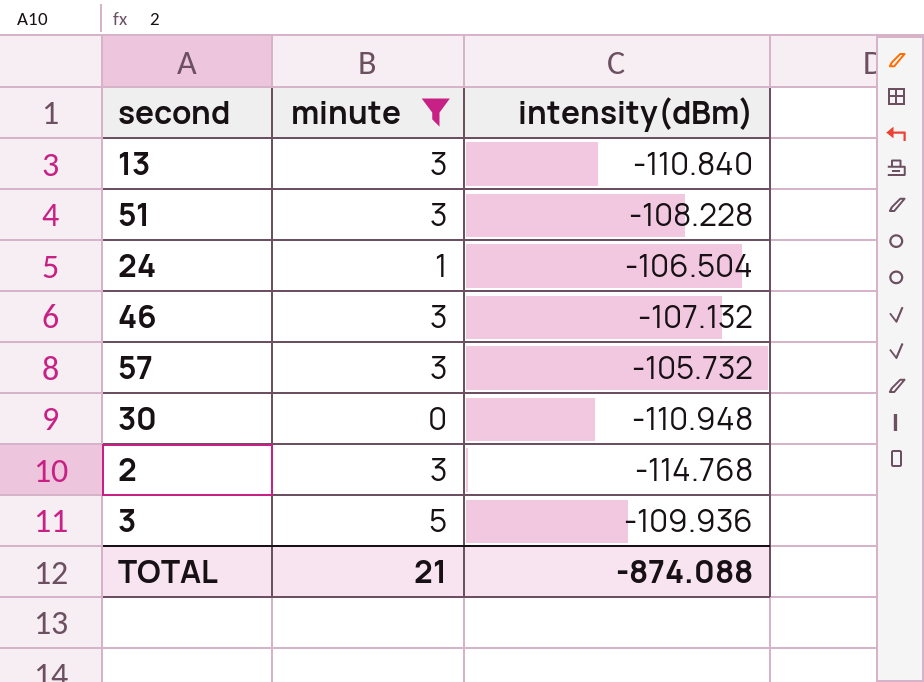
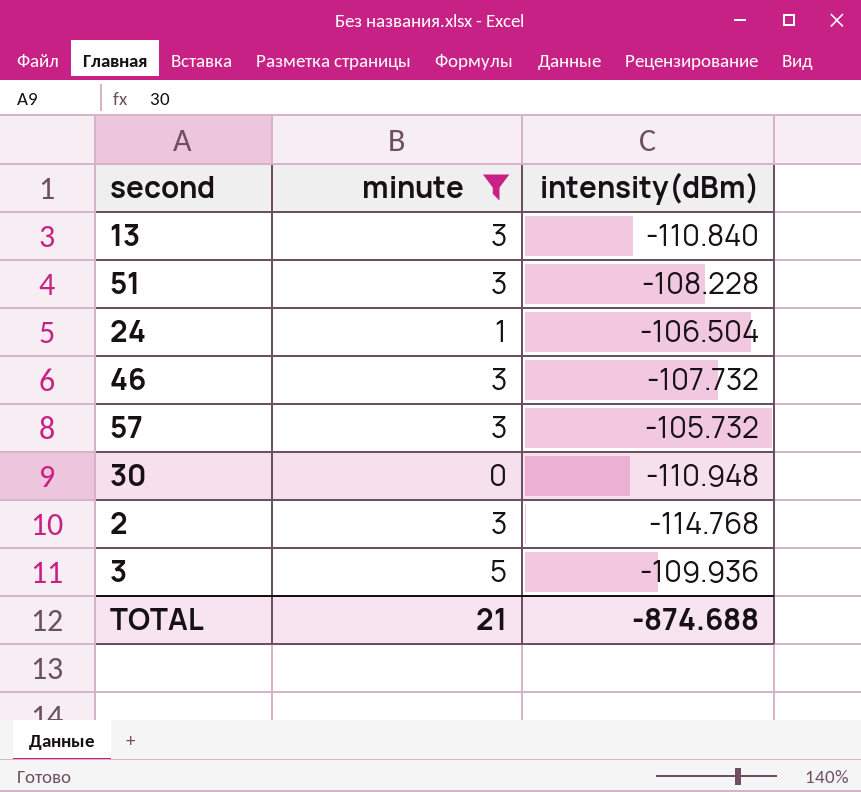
46 | intensity(dBm): -107.132 -> -107.732
TOTAL | intensity(dBm): -874.088 -> -874.688

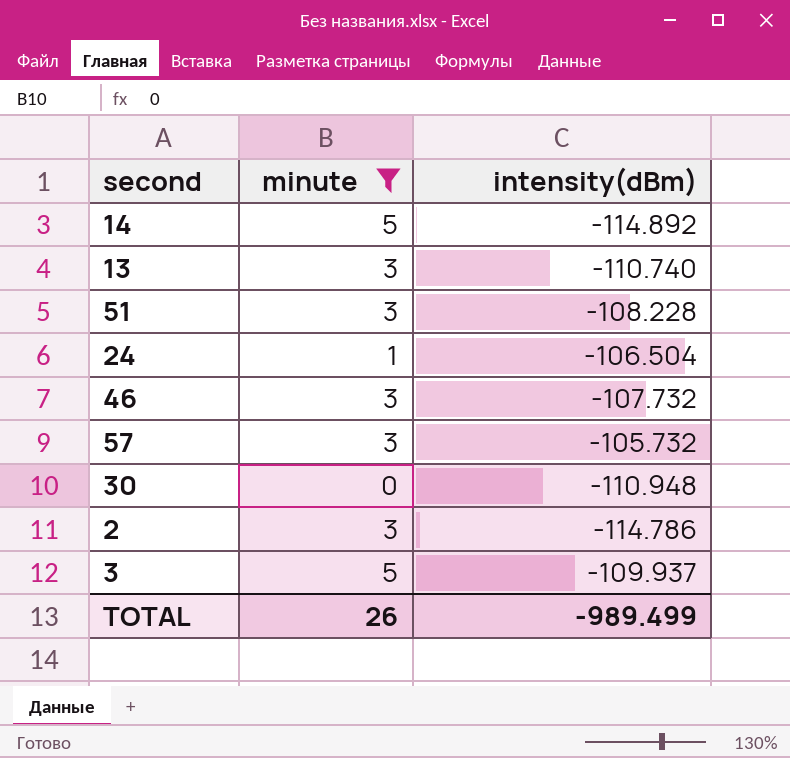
row 14: none -> 5 | -114.892
13 | intensity(dBm): -110.840 -> -110.740
2 | intensity(dBm): -114.768 -> -114.786
3 | intensity(dBm): -109.936 -> -109.937
TOTAL | minute: 21 -> 26
TOTAL | intensity(dBm): -874.688 -> -989.499

